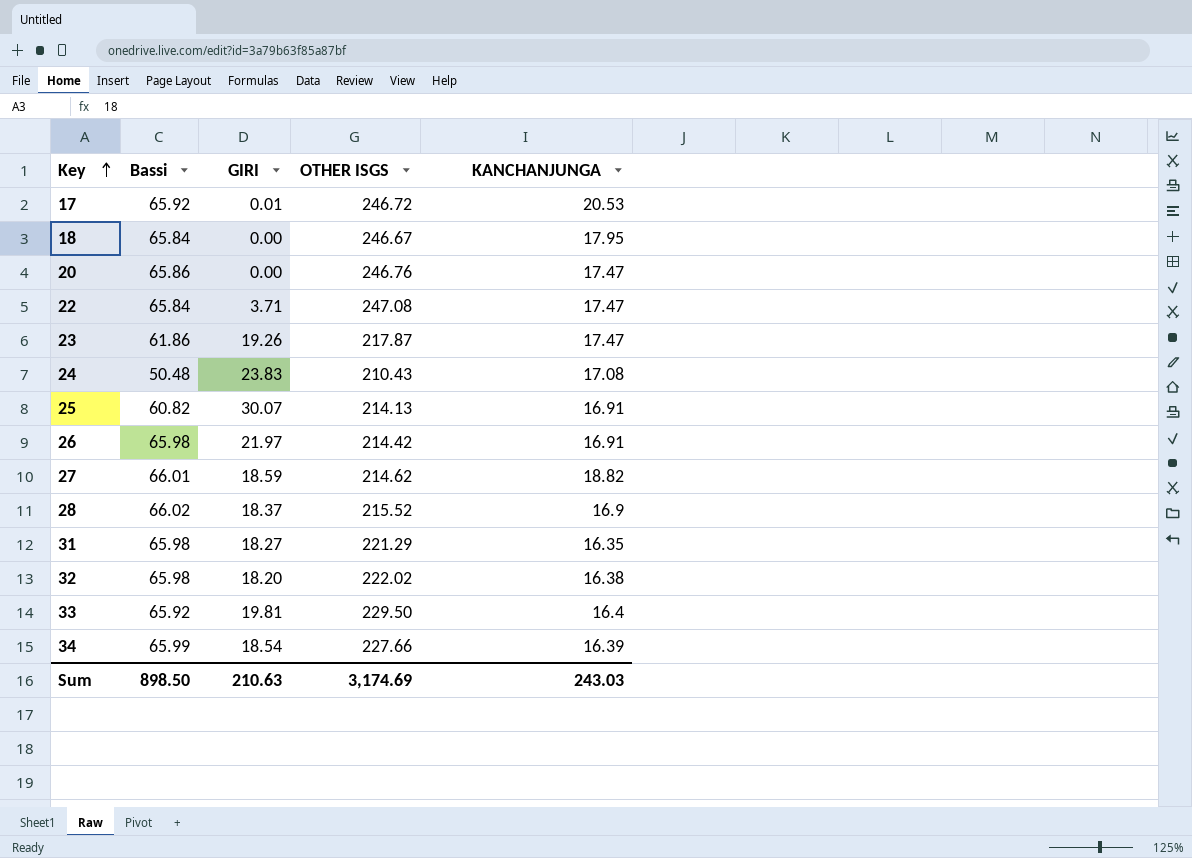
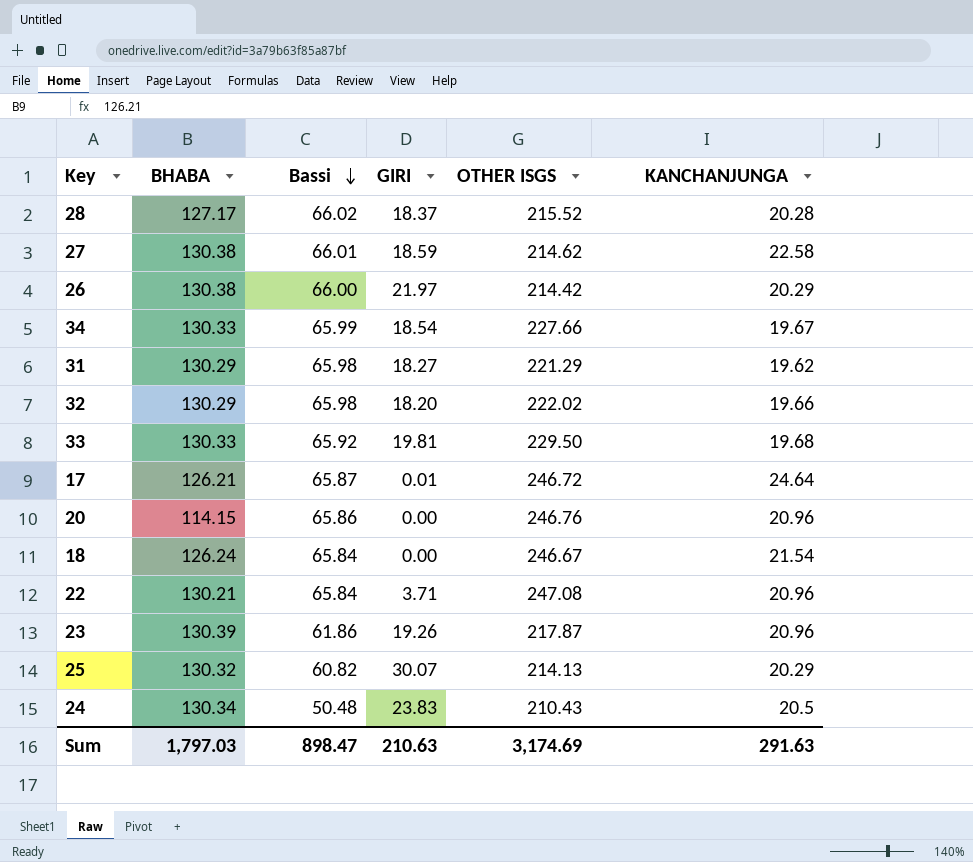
row order: Key ascending -> Bassi descending
column BHABA | position: none -> 2
28 | KANCHANJUNGA: 16.9 -> 20.28
27 | KANCHANJUNGA: 18.82 -> 22.58
26 | Bassi: 65.98 -> 66.00
26 | KANCHANJUNGA: 16.91 -> 20.29
34 | KANCHANJUNGA: 16.39 -> 19.67
31 | KANCHANJUNGA: 16.35 -> 19.62
32 | KANCHANJUNGA: 16.38 -> 19.66
33 | KANCHANJUNGA: 16.4 -> 19.68
17 | Bassi: 65.92 -> 65.87
17 | KANCHANJUNGA: 20.53 -> 24.64
20 | KANCHANJUNGA: 17.47 -> 20.96
18 | KANCHANJUNGA: 17.95 -> 21.54
22 | KANCHANJUNGA: 17.47 -> 20.96
23 | KANCHANJUNGA: 17.47 -> 20.96
25 | KANCHANJUNGA: 16.91 -> 20.29
24 | KANCHANJUNGA: 17.08 -> 20.5
Sum | Bassi: 898.50 -> 898.47
Sum | KANCHANJUNGA: 243.03 -> 291.63

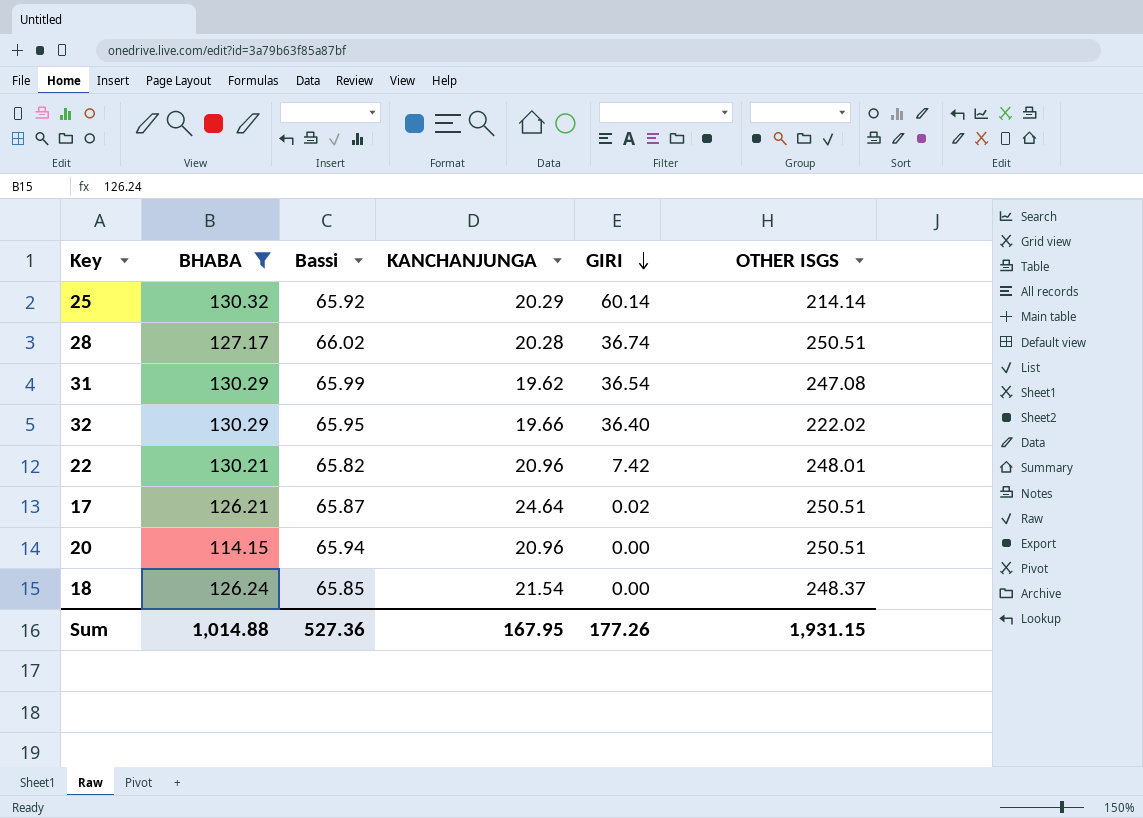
filter: none -> BHABA <= 130.32
row order: Bassi descending -> GIRI descending
column KANCHANJUNGA | position: 6 -> 4
25 | Bassi: 60.82 -> 65.92
25 | GIRI: 30.07 -> 60.14
25 | OTHER ISGS: 214.13 -> 214.14
28 | GIRI: 18.37 -> 36.74
28 | OTHER ISGS: 215.52 -> 250.51
31 | Bassi: 65.98 -> 65.99
31 | GIRI: 18.27 -> 36.54
31 | OTHER ISGS: 221.29 -> 247.08
32 | Bassi: 65.98 -> 65.95
32 | GIRI: 18.20 -> 36.40
22 | Bassi: 65.84 -> 65.82
22 | GIRI: 3.71 -> 7.42
22 | OTHER ISGS: 247.08 -> 248.01
17 | GIRI: 0.01 -> 0.02
17 | OTHER ISGS: 246.72 -> 250.51
20 | Bassi: 65.86 -> 65.94
20 | OTHER ISGS: 246.76 -> 250.51
18 | Bassi: 65.84 -> 65.85
18 | OTHER ISGS: 246.67 -> 248.37
Sum | BHABA: 1,797.03 -> 1,014.88
Sum | Bassi: 898.47 -> 527.36
Sum | KANCHANJUNGA: 291.63 -> 167.95
Sum | GIRI: 210.63 -> 177.26
Sum | OTHER ISGS: 3,174.69 -> 1,931.15

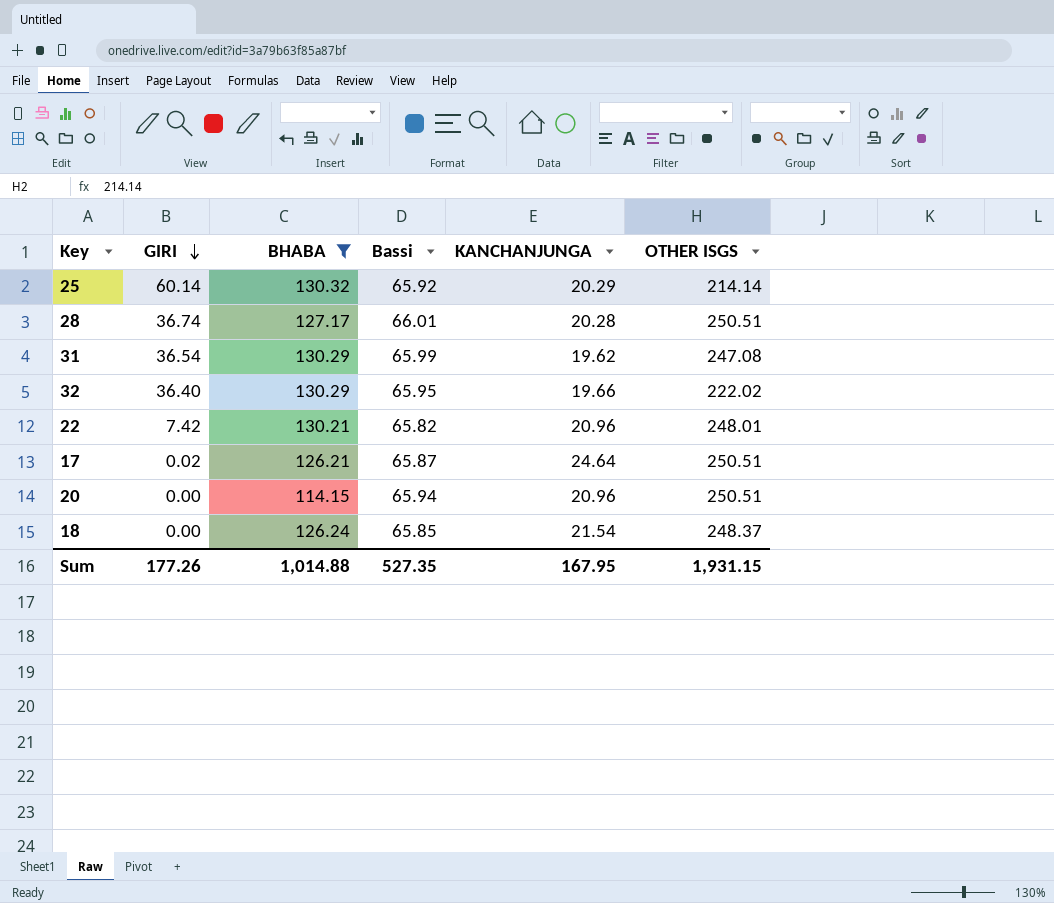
column GIRI | position: 5 -> 2
28 | Bassi: 66.02 -> 66.01
Sum | Bassi: 527.36 -> 527.35

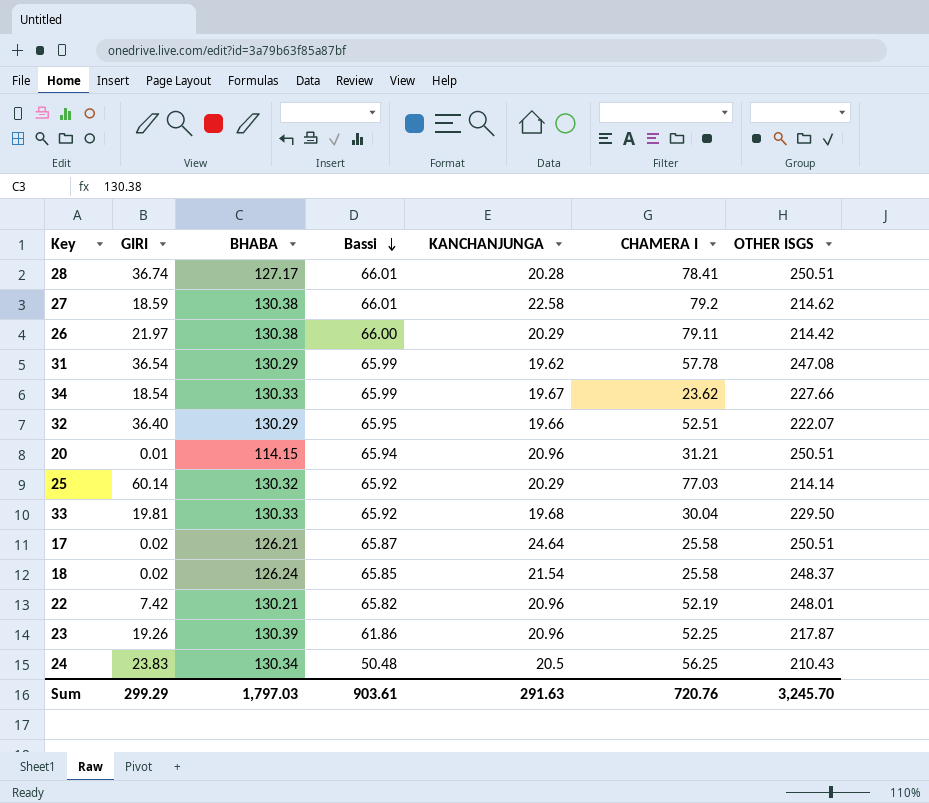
filter: BHABA <= 130.32 -> none
row order: GIRI descending -> Bassi descending
column CHAMERA I | position: none -> 6
32 | OTHER ISGS: 222.02 -> 222.07
20 | GIRI: 0.00 -> 0.01
18 | GIRI: 0.00 -> 0.02
Sum | GIRI: 177.26 -> 299.29
Sum | BHABA: 1,014.88 -> 1,797.03
Sum | Bassi: 527.35 -> 903.61
Sum | KANCHANJUNGA: 167.95 -> 291.63
Sum | OTHER ISGS: 1,931.15 -> 3,245.70

